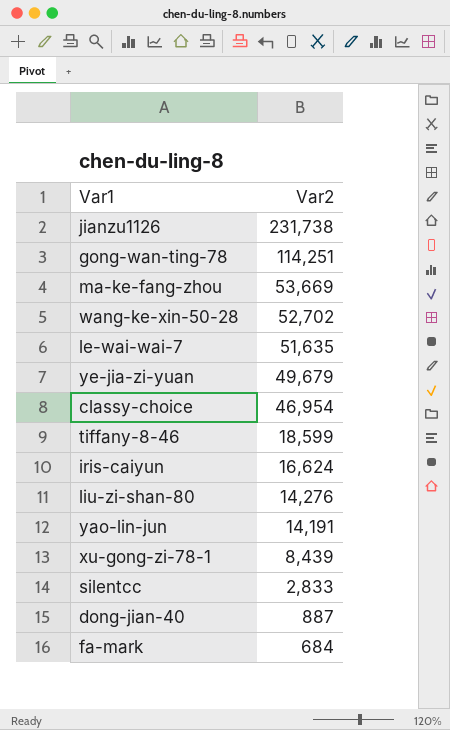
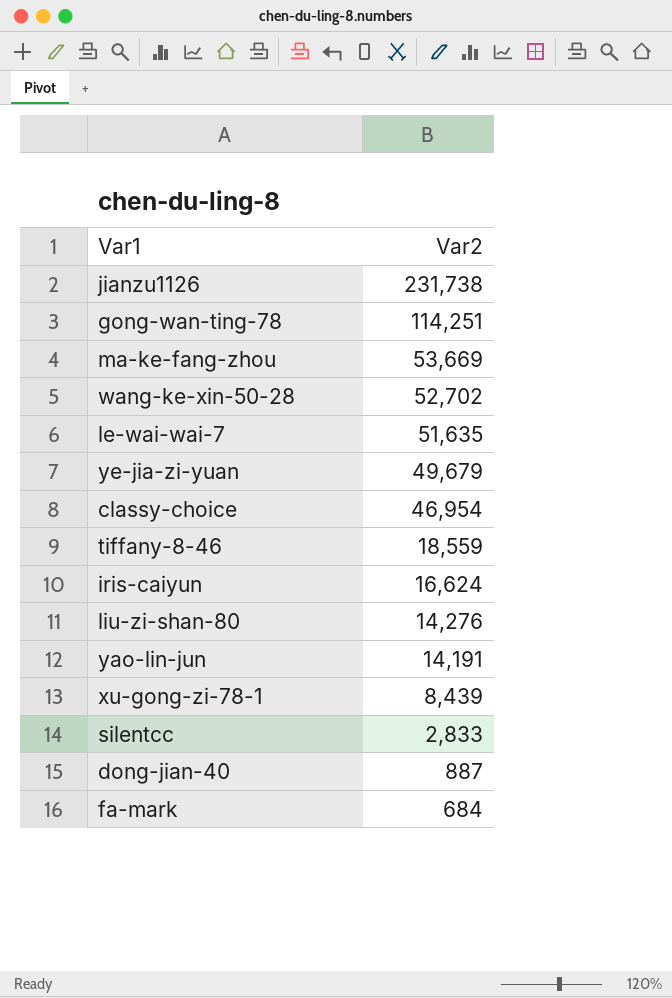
tiffany-8-46 | Var2: 18,599 -> 18,559

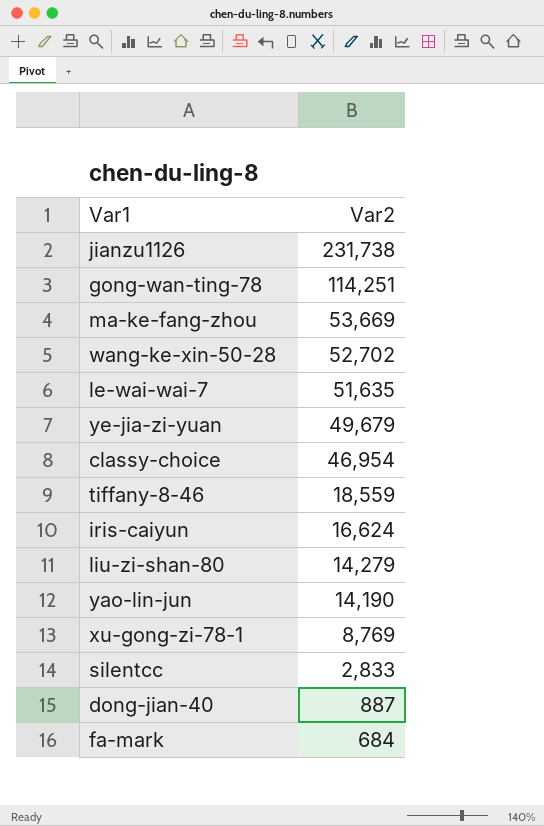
liu-zi-shan-80 | Var2: 14,276 -> 14,279
yao-lin-jun | Var2: 14,191 -> 14,190
xu-gong-zi-78-1 | Var2: 8,439 -> 8,769

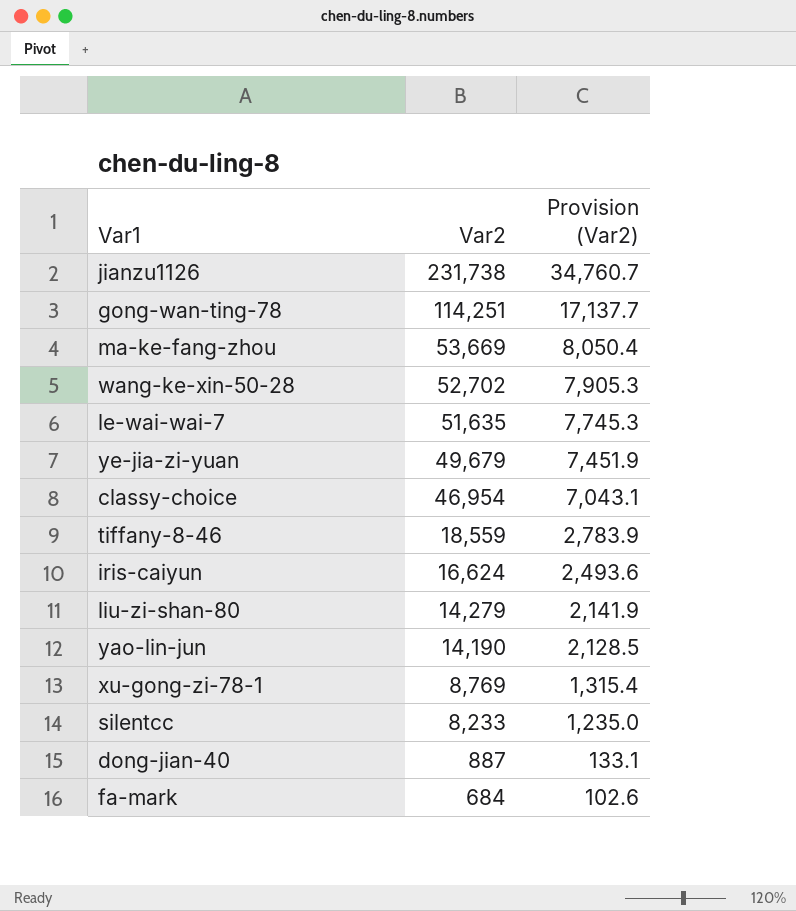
column Provision (Var2) | formula: none -> [Var2] * 0.15
silentcc | Var2: 2,833 -> 8,233

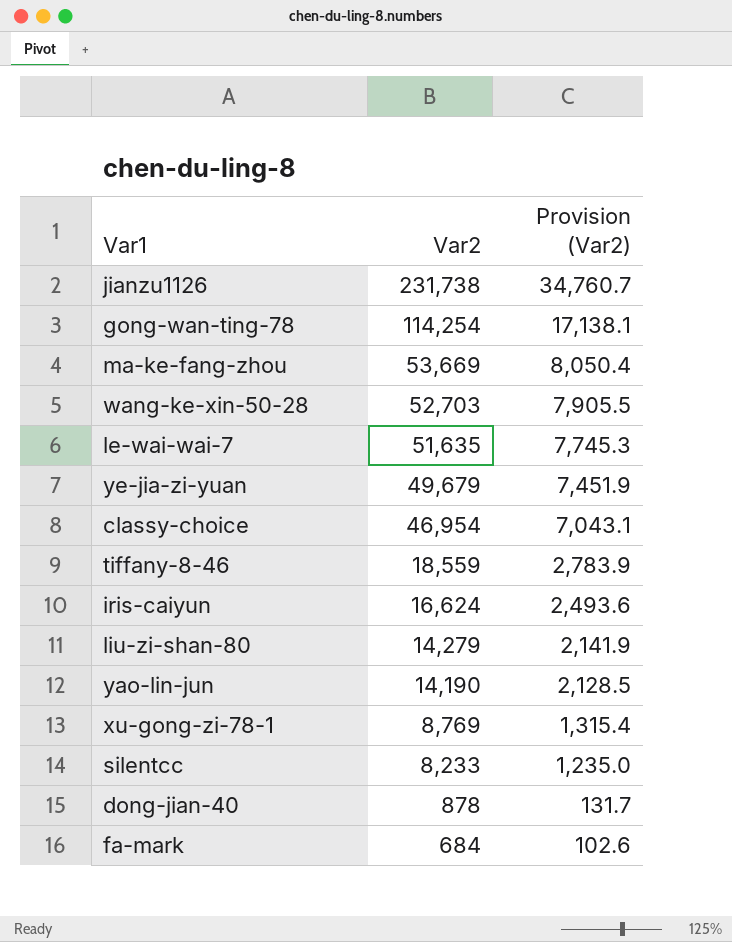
gong-wan-ting-78 | Var2: 114,251 -> 114,254
gong-wan-ting-78 | Provision (Var2): 17,137.7 -> 17,138.1
wang-ke-xin-50-28 | Var2: 52,702 -> 52,703
wang-ke-xin-50-28 | Provision (Var2): 7,905.3 -> 7,905.5
dong-jian-40 | Var2: 887 -> 878
dong-jian-40 | Provision (Var2): 133.1 -> 131.7

